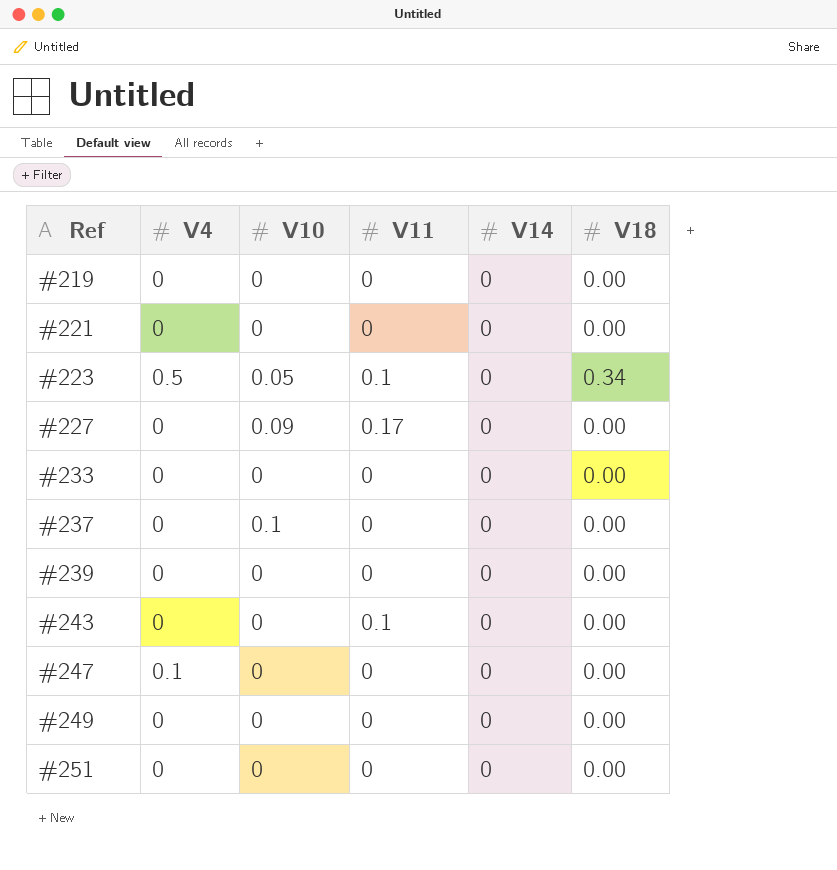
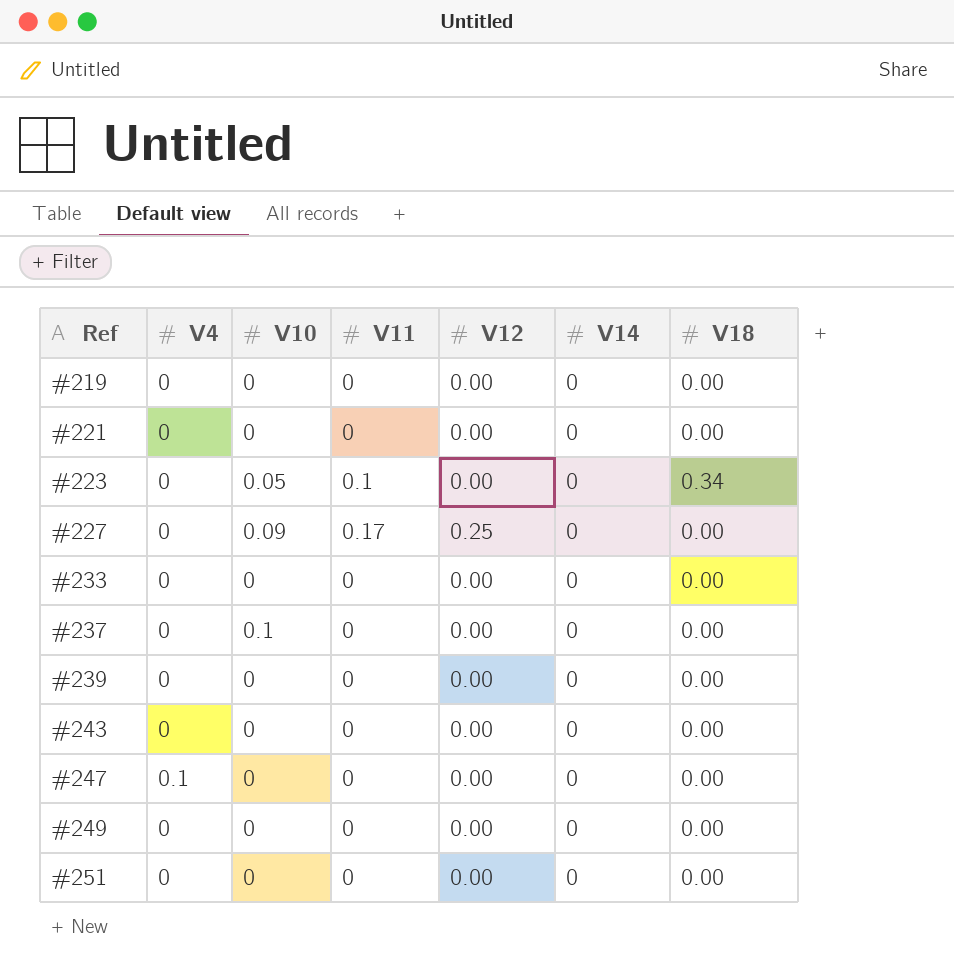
column V12 | position: none -> 5
#223 | V4: 0.5 -> 0
#243 | V11: 0.1 -> 0

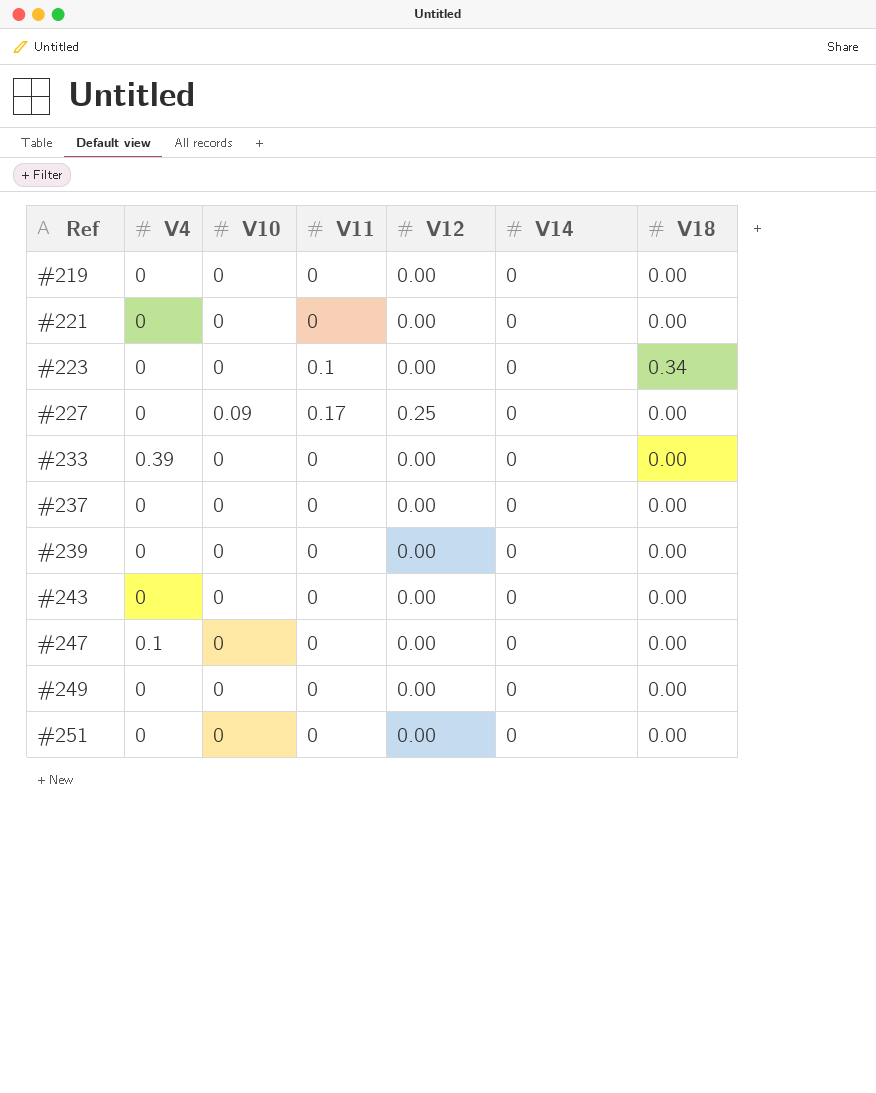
#223 | V10: 0.05 -> 0
#233 | V4: 0 -> 0.39
#237 | V10: 0.1 -> 0

